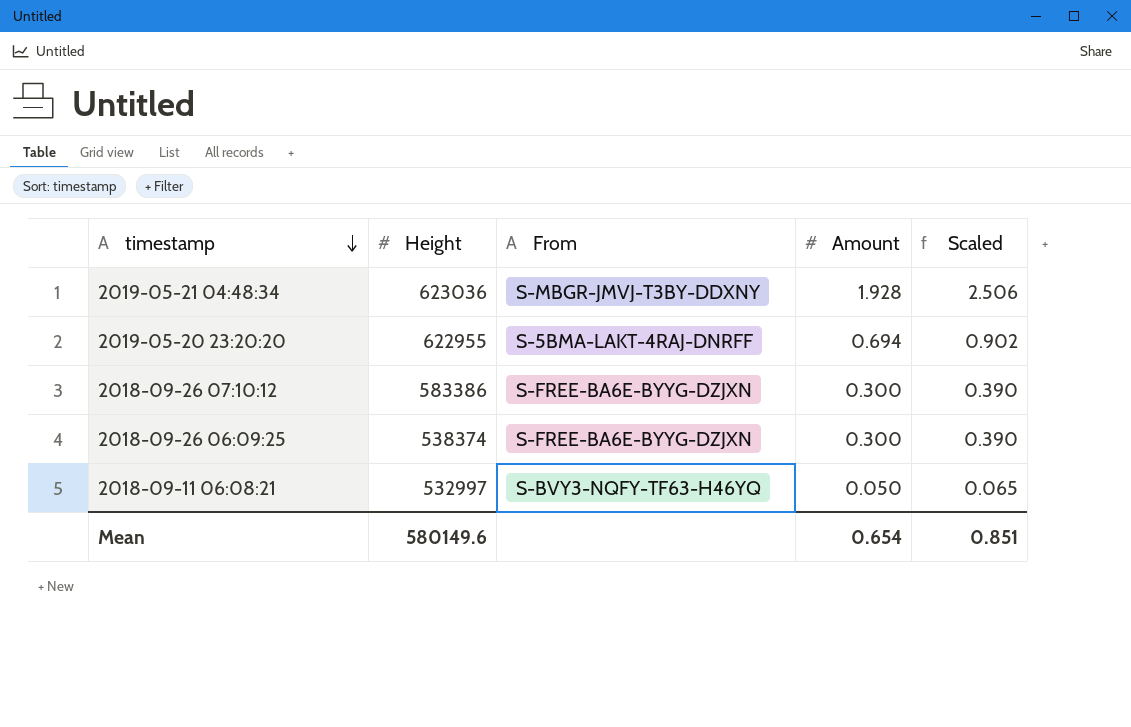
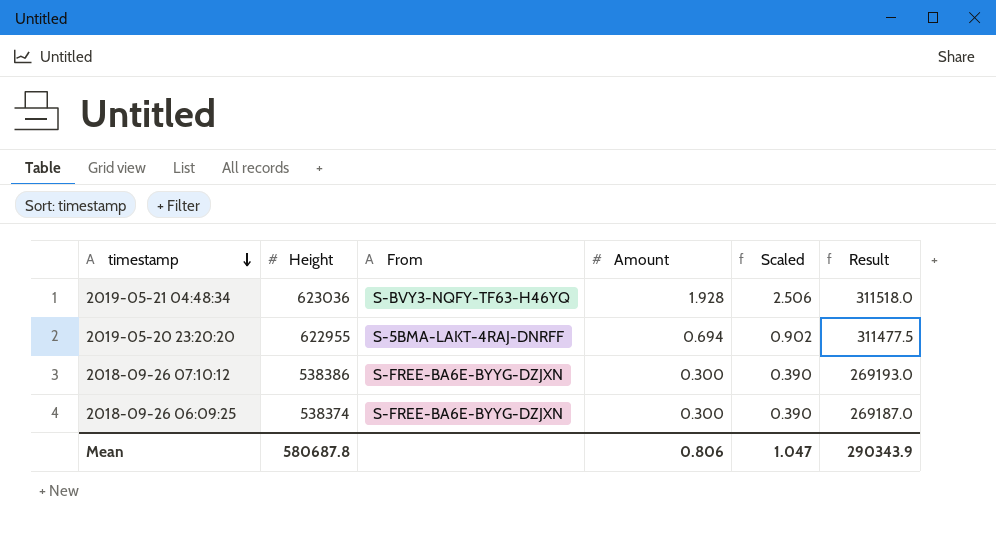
column Result | formula: none -> [Height] * 0.5
row 2018-09-11 06:08:21: 532997 | S-BVY3-NQFY-TF63-H46YQ | 0.050 | 0.065 -> none
2019-05-21 04:48:34 | From: S-MBGR-JMVJ-T3BY-DDXNY -> S-BVY3-NQFY-TF63-H46YQ
2018-09-26 07:10:12 | Height: 583386 -> 538386
Mean | Height: 580149.6 -> 580687.8
Mean | Amount: 0.654 -> 0.806
Mean | Scaled: 0.851 -> 1.047

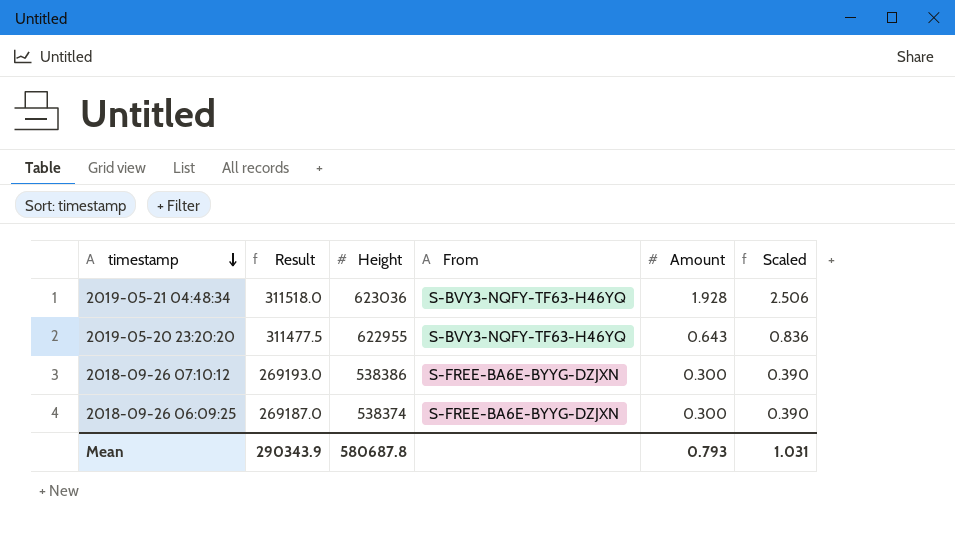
column Result | position: 6 -> 2
2019-05-20 23:20:20 | From: S-5BMA-LAKT-4RAJ-DNRFF -> S-BVY3-NQFY-TF63-H46YQ
2019-05-20 23:20:20 | Amount: 0.694 -> 0.643
2019-05-20 23:20:20 | Scaled: 0.902 -> 0.836
Mean | Amount: 0.806 -> 0.793
Mean | Scaled: 1.047 -> 1.031

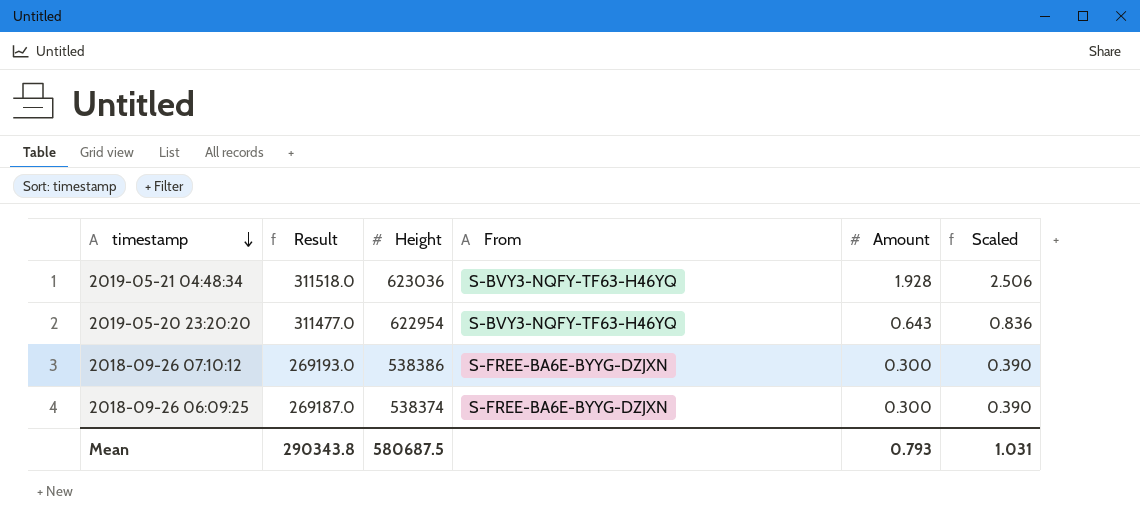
2019-05-20 23:20:20 | Result: 311477.5 -> 311477.0
2019-05-20 23:20:20 | Height: 622955 -> 622954
Mean | Result: 290343.9 -> 290343.8
Mean | Height: 580687.8 -> 580687.5

